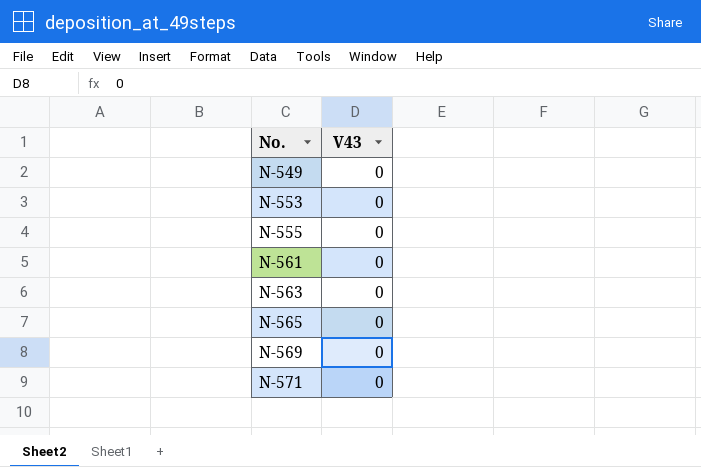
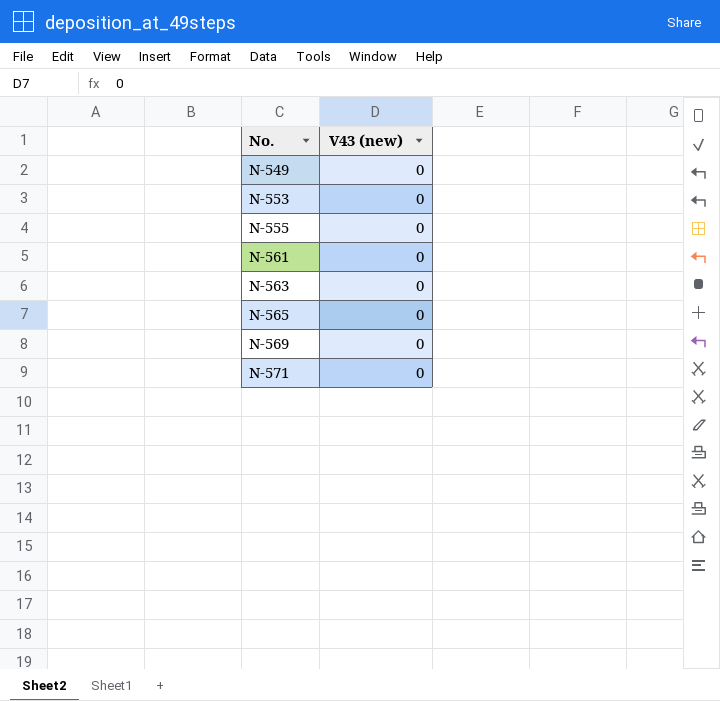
column name: V43 -> V43 (new)

